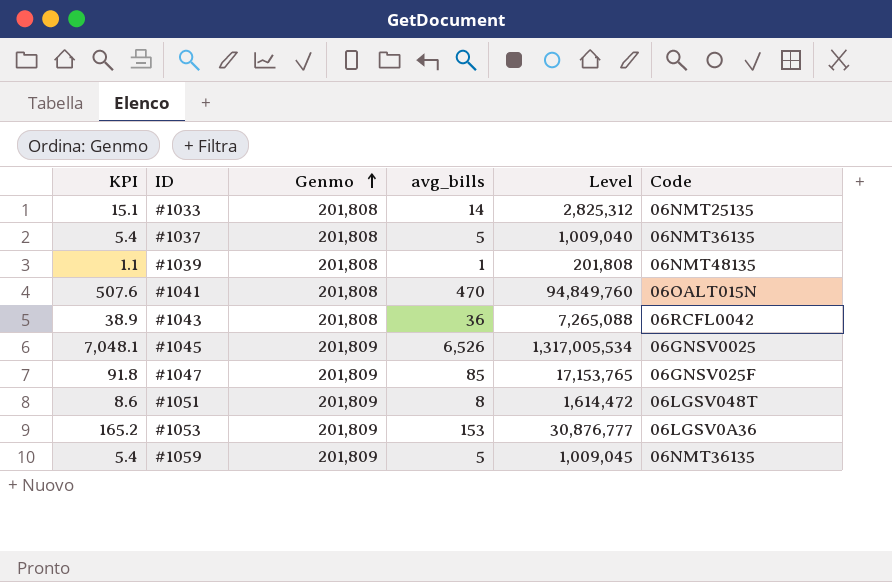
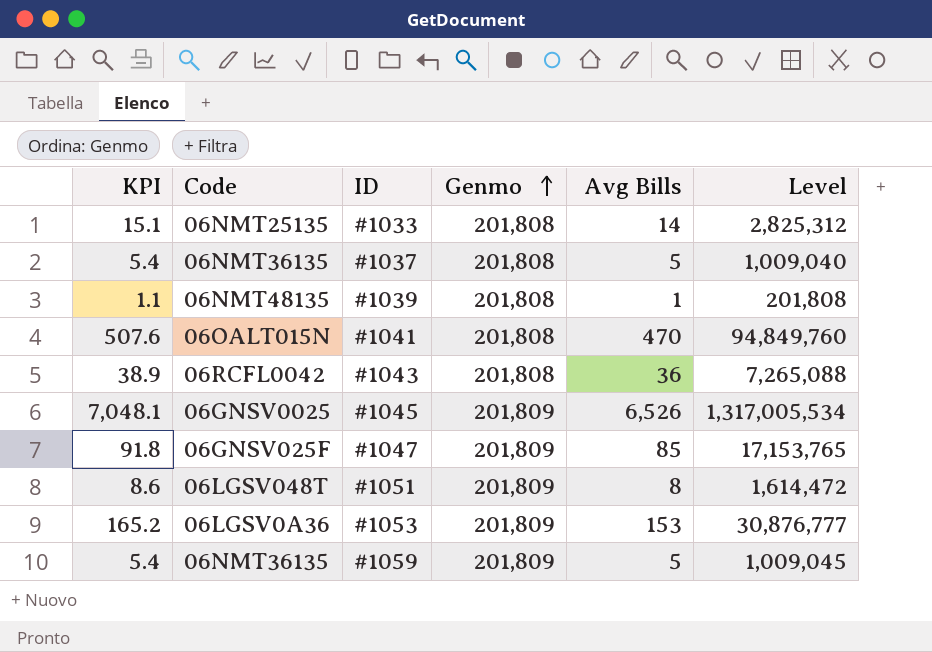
column Code | position: 6 -> 2
column name: avg_bills -> Avg Bills

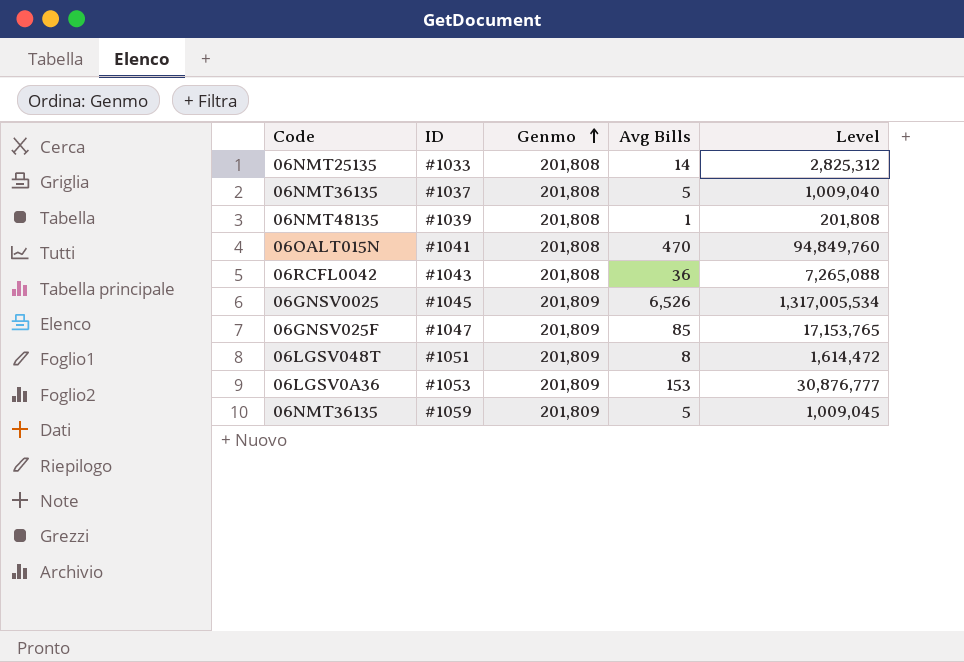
column KPI | formula: [Avg Bills] * 1.08 -> none

